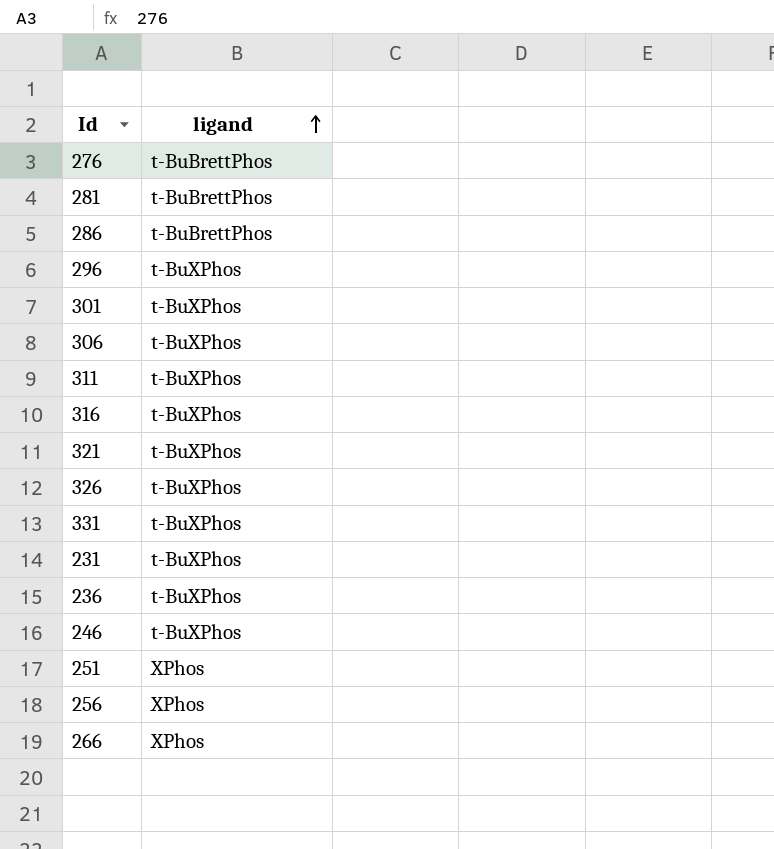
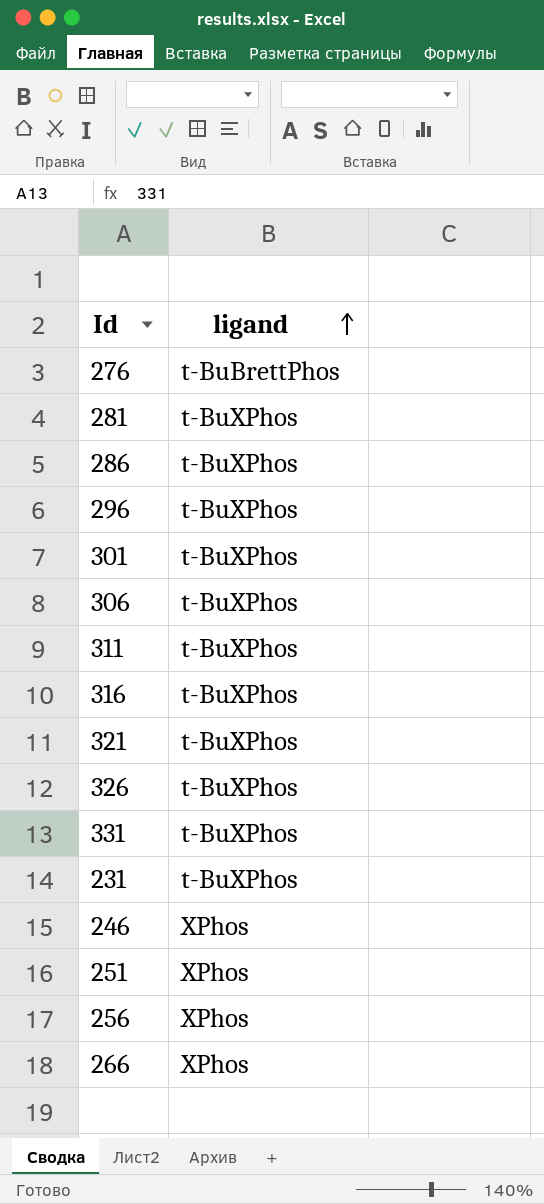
row 236: t-BuXPhos -> none
281 | ligand: t-BuBrettPhos -> t-BuXPhos
286 | ligand: t-BuBrettPhos -> t-BuXPhos
246 | ligand: t-BuXPhos -> XPhos

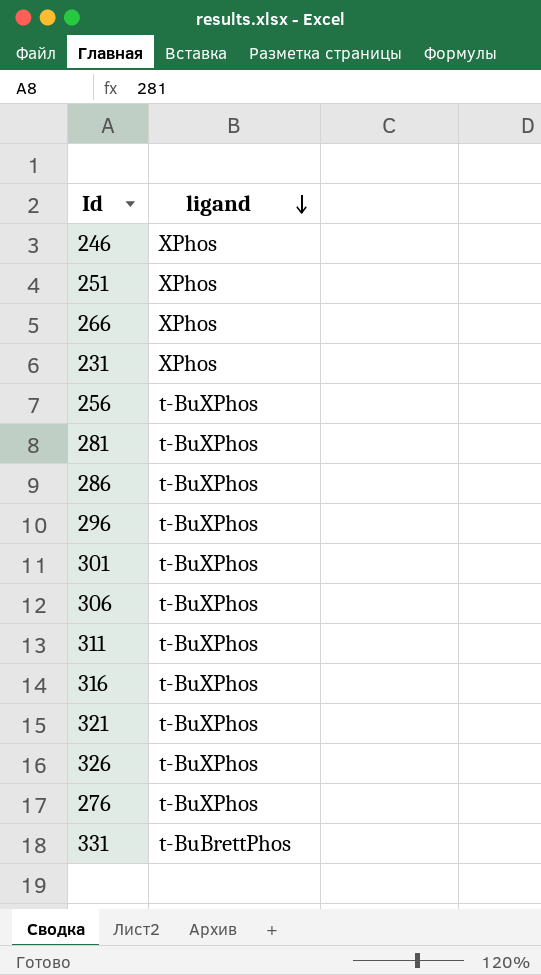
row order: ligand ascending -> ligand descending
231 | ligand: t-BuXPhos -> XPhos
256 | ligand: XPhos -> t-BuXPhos
276 | ligand: t-BuBrettPhos -> t-BuXPhos
331 | ligand: t-BuXPhos -> t-BuBrettPhos

